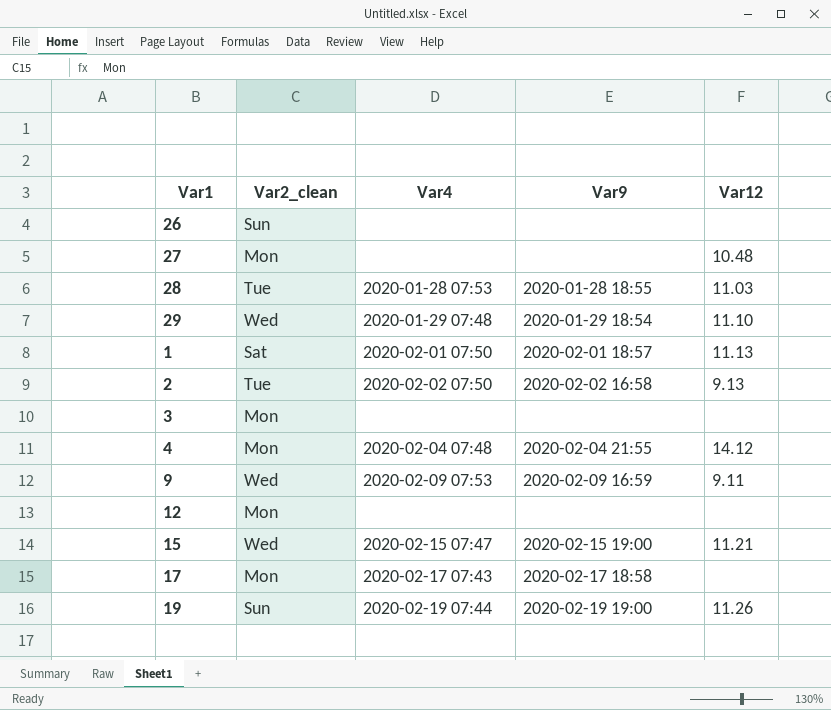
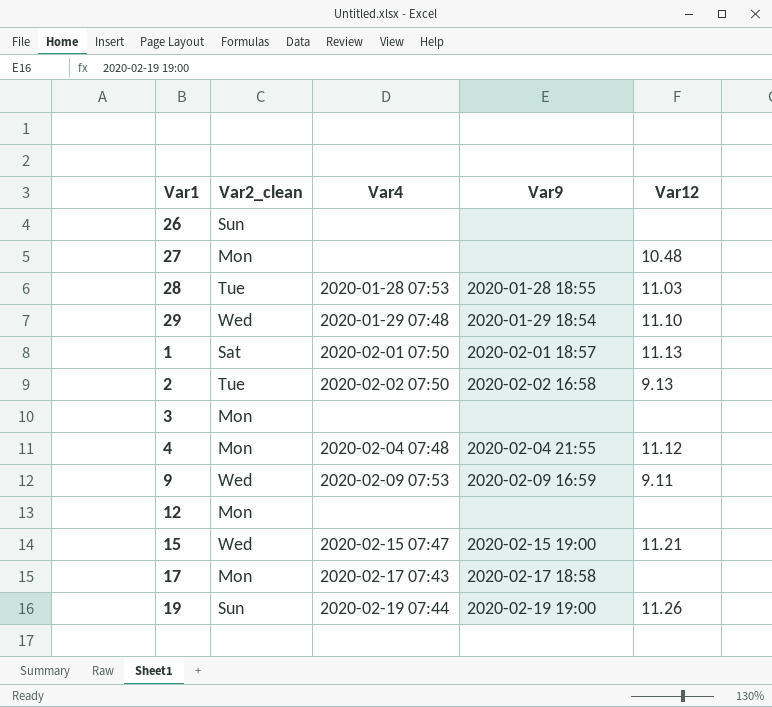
4 | Var12: 14.12 -> 11.12

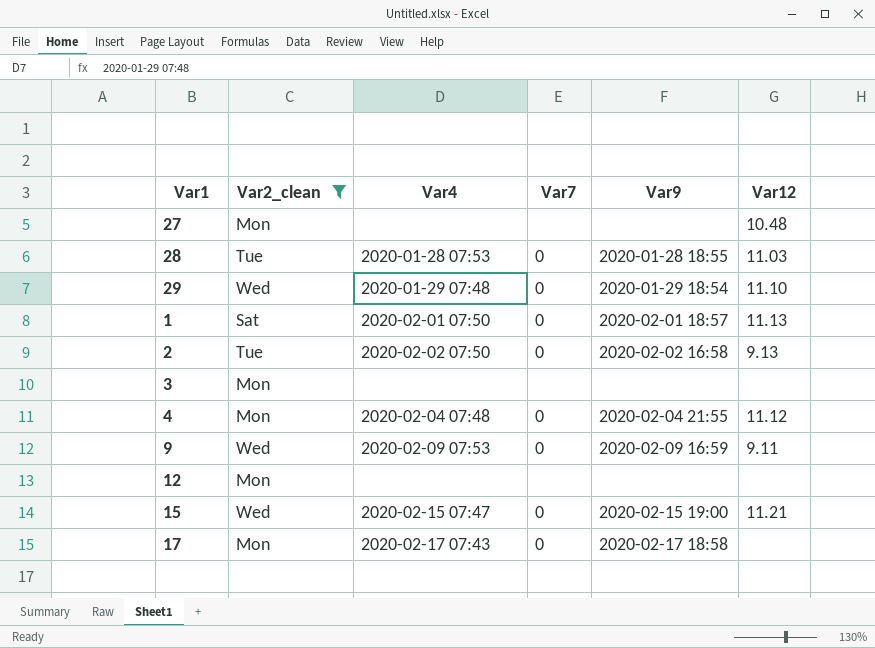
filter: none -> Var2_clean != Sun
column Var7 | position: none -> 4

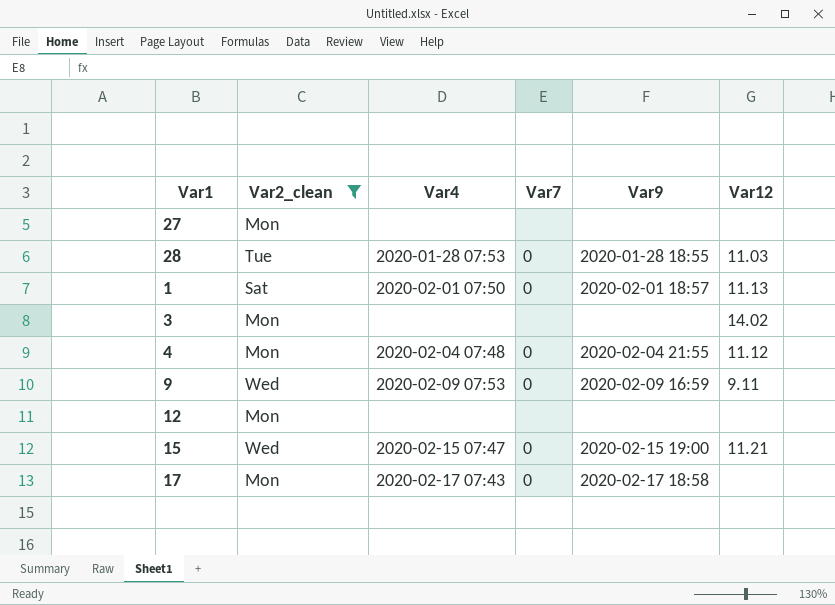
row 29: Wed | 2020-01-29 07:48 | 0 | 2020-01-29 18:54 | 11.10 -> none
row 2: Tue | 2020-02-02 07:50 | 0 | 2020-02-02 16:58 | 9.13 -> none
27 | Var12: 10.48 -> none
3 | Var12: none -> 14.02

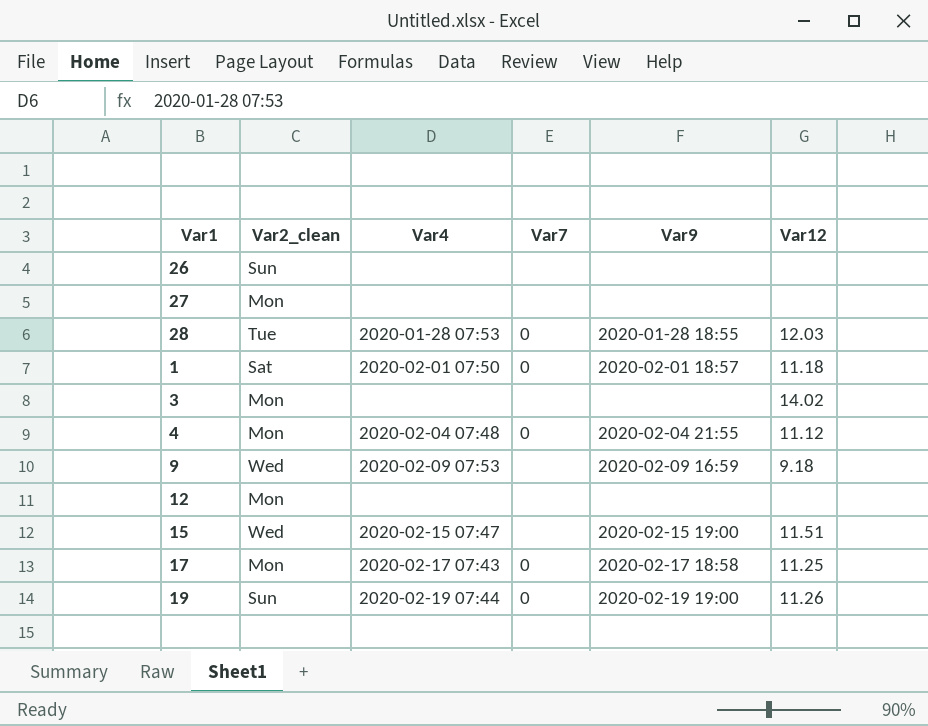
filter: Var2_clean != Sun -> none
28 | Var12: 11.03 -> 12.03
1 | Var12: 11.13 -> 11.18
9 | Var7: 0 -> none
9 | Var12: 9.11 -> 9.18
15 | Var7: 0 -> none
15 | Var12: 11.21 -> 11.51
17 | Var12: none -> 11.25

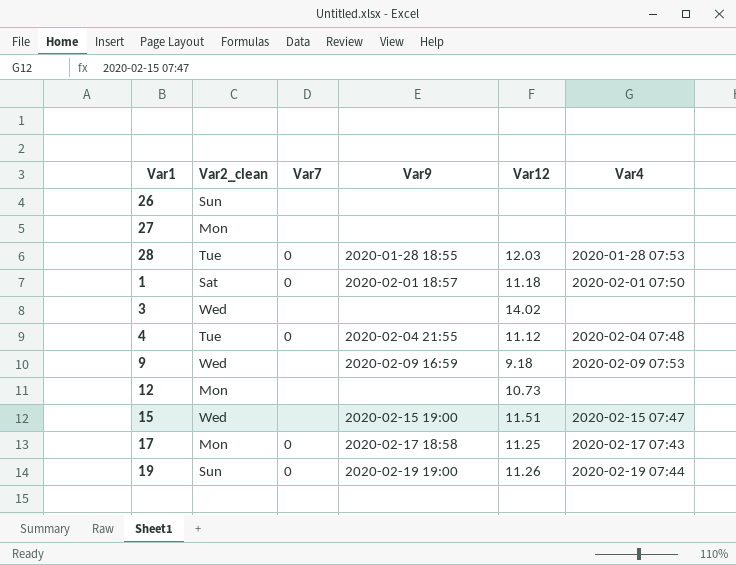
column Var4 | position: 3 -> 6
3 | Var2_clean: Mon -> Wed
4 | Var2_clean: Mon -> Tue
12 | Var12: none -> 10.73

